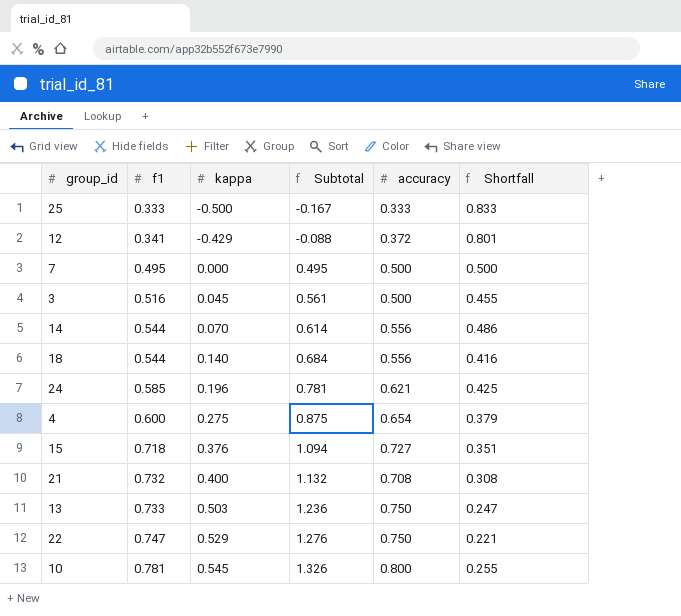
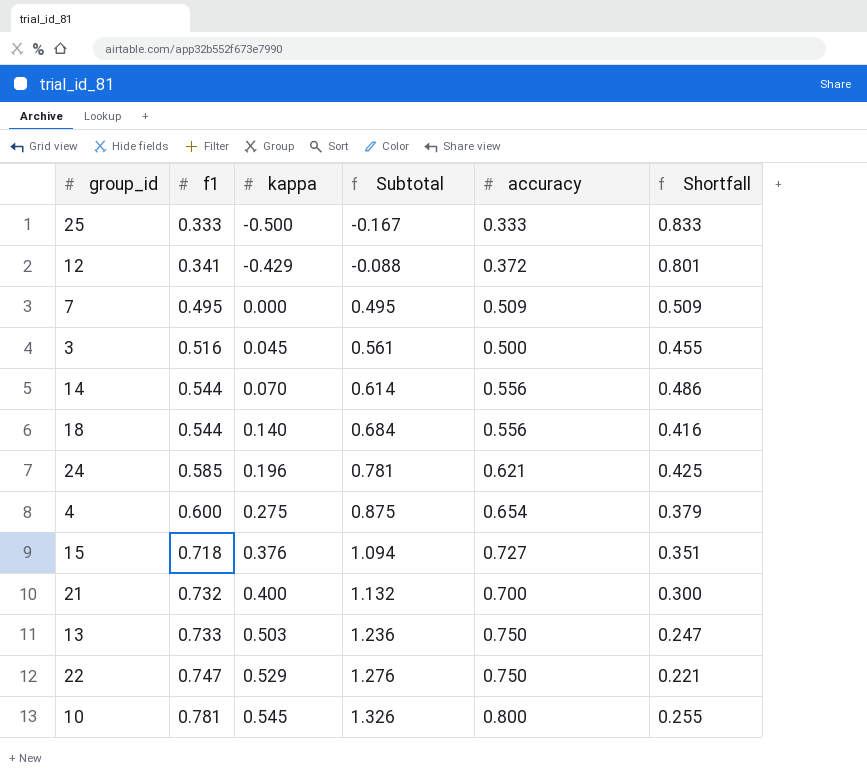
7 | accuracy: 0.500 -> 0.509
7 | Shortfall: 0.500 -> 0.509
21 | accuracy: 0.708 -> 0.700
21 | Shortfall: 0.308 -> 0.300

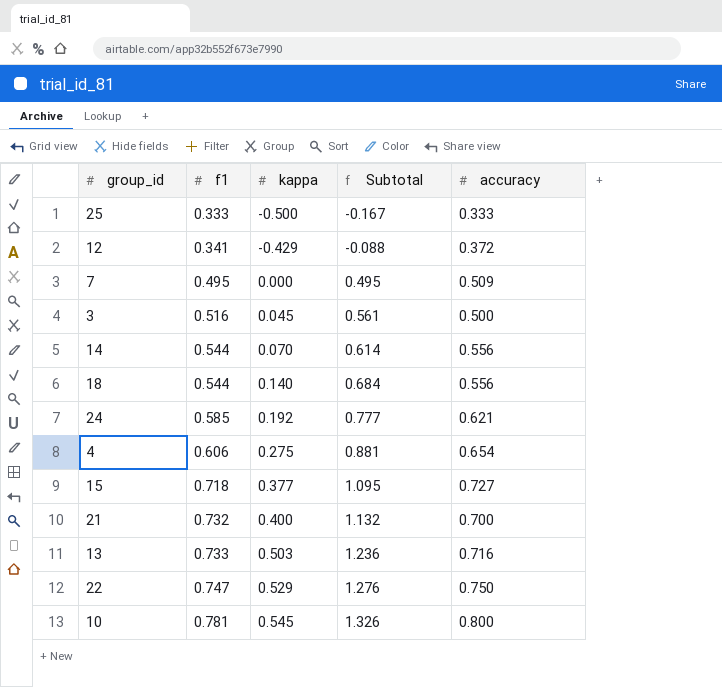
column Shortfall | formula: [accuracy] - [kappa] -> none
24 | kappa: 0.196 -> 0.192
24 | Subtotal: 0.781 -> 0.777
4 | f1: 0.600 -> 0.606
4 | Subtotal: 0.875 -> 0.881
15 | kappa: 0.376 -> 0.377
15 | Subtotal: 1.094 -> 1.095
13 | accuracy: 0.750 -> 0.716

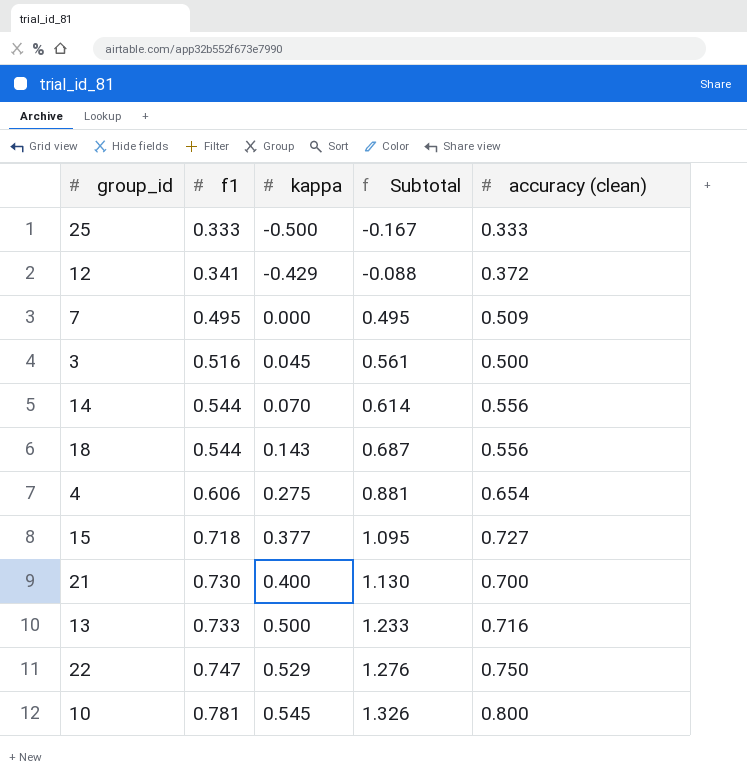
column name: accuracy -> accuracy (clean)
row 24: 0.585 | 0.192 | 0.777 | 0.621 -> none
18 | kappa: 0.140 -> 0.143
18 | Subtotal: 0.684 -> 0.687
21 | f1: 0.732 -> 0.730
21 | Subtotal: 1.132 -> 1.130
13 | kappa: 0.503 -> 0.500
13 | Subtotal: 1.236 -> 1.233

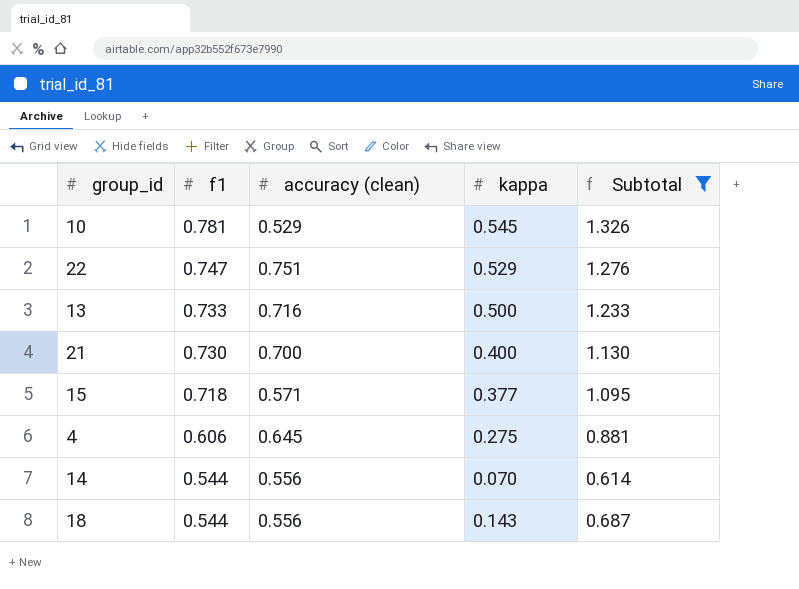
filter: none -> Subtotal >= 0.614
row order: f1 ascending -> f1 descending
column accuracy (clean) | position: 5 -> 3
10 | accuracy (clean): 0.800 -> 0.529
22 | accuracy (clean): 0.750 -> 0.751
15 | accuracy (clean): 0.727 -> 0.571
4 | accuracy (clean): 0.654 -> 0.645

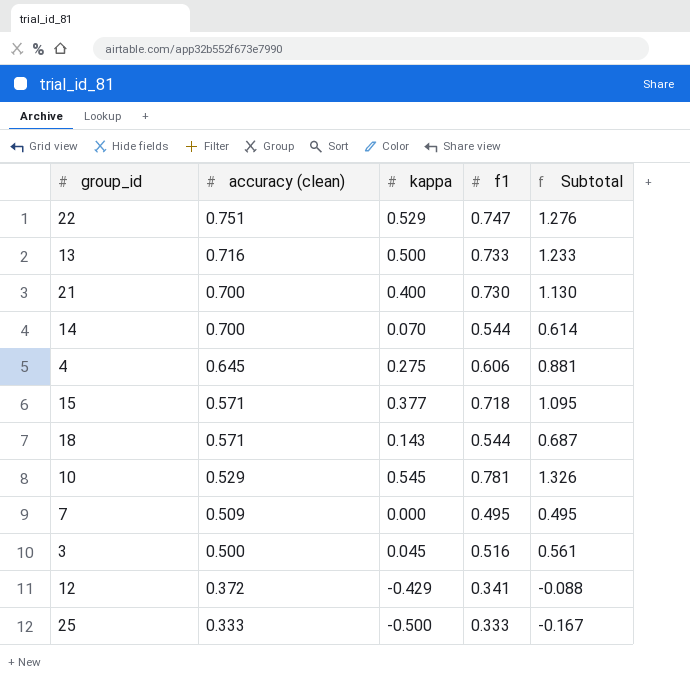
filter: Subtotal >= 0.614 -> none
row order: f1 descending -> accuracy (clean) descending
column f1 | position: 2 -> 4
14 | accuracy (clean): 0.556 -> 0.700
18 | accuracy (clean): 0.556 -> 0.571

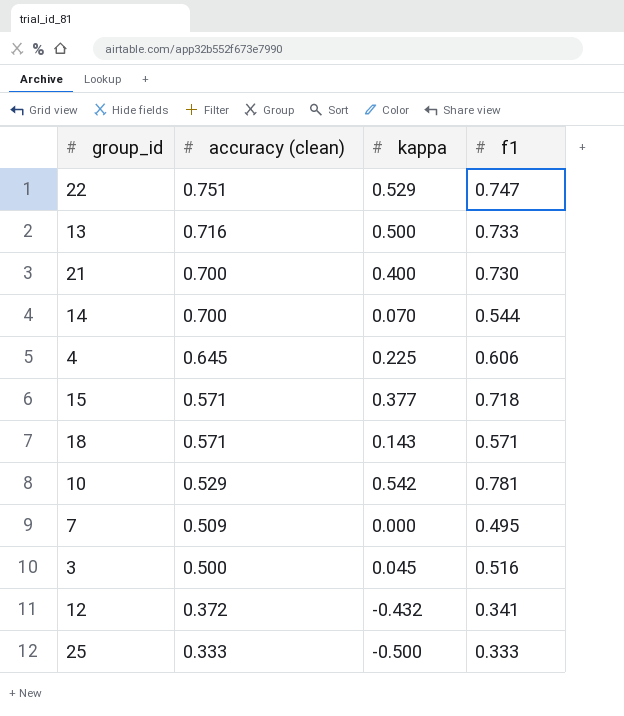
column Subtotal | formula: [kappa] + [f1] -> none
4 | kappa: 0.275 -> 0.225
18 | f1: 0.544 -> 0.571
10 | kappa: 0.545 -> 0.542
12 | kappa: -0.429 -> -0.432

